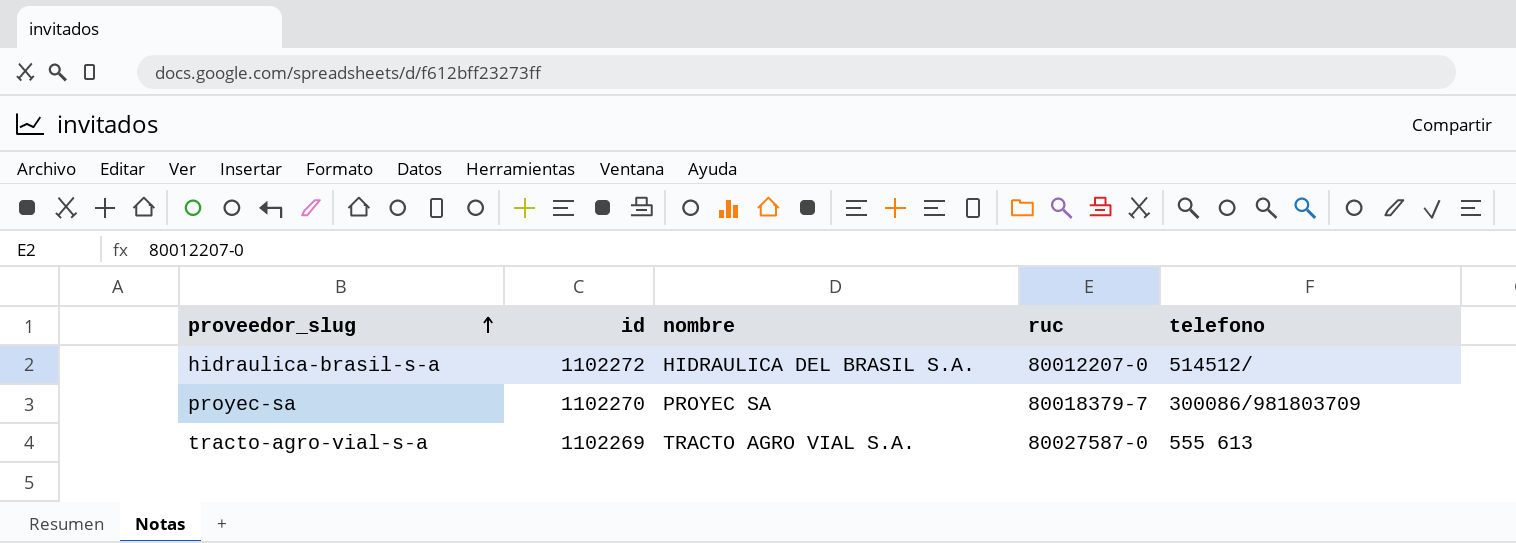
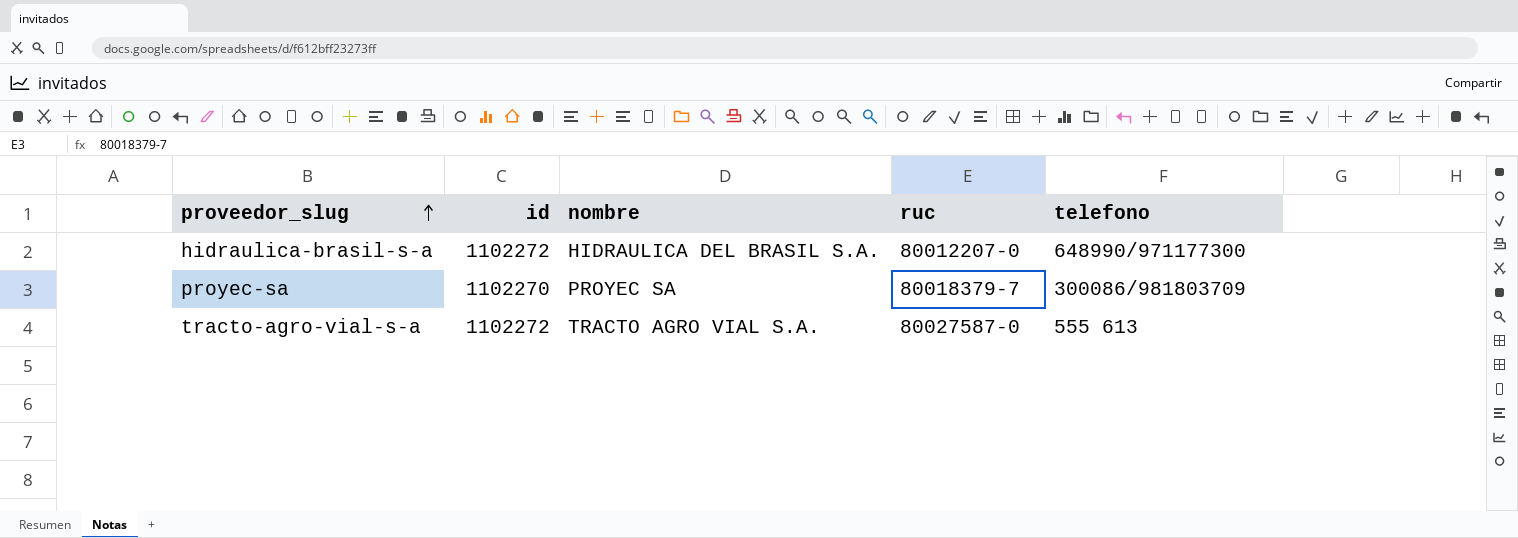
hidraulica-brasil-s-a | telefono: 514512/ -> 648990/971177300
tracto-agro-vial-s-a | id: 1102269 -> 1102272

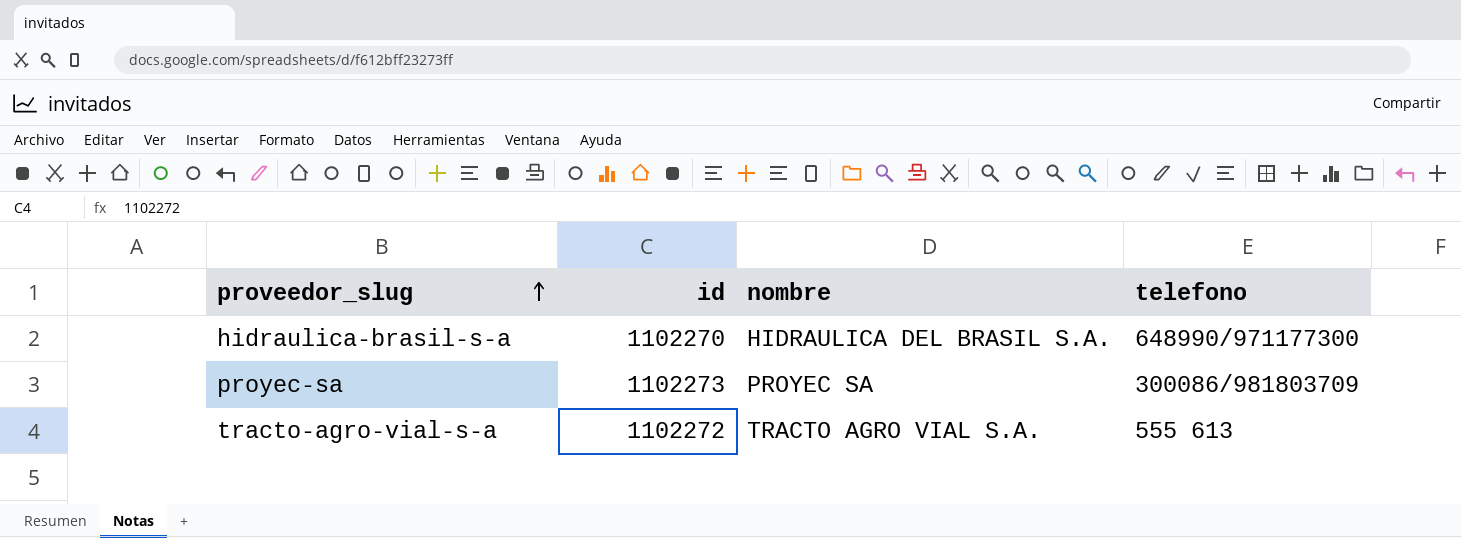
column ruc | position: 4 -> none
hidraulica-brasil-s-a | id: 1102272 -> 1102270
proyec-sa | id: 1102270 -> 1102273

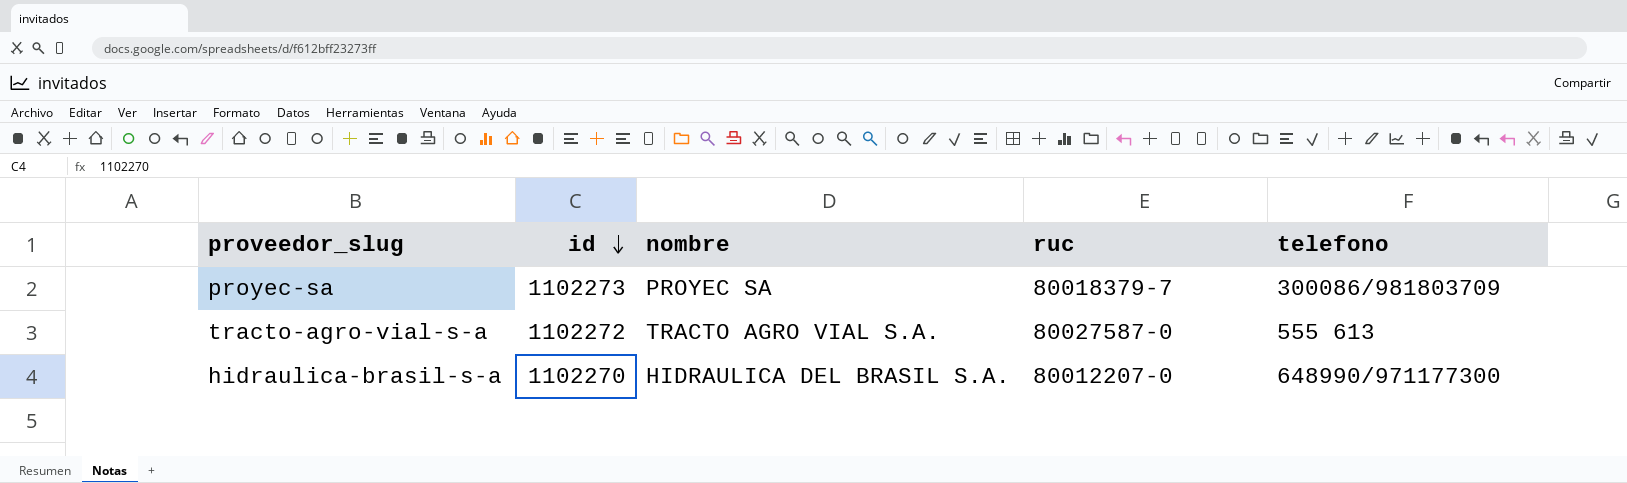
row order: proveedor_slug ascending -> id descending
column ruc | position: none -> 4

